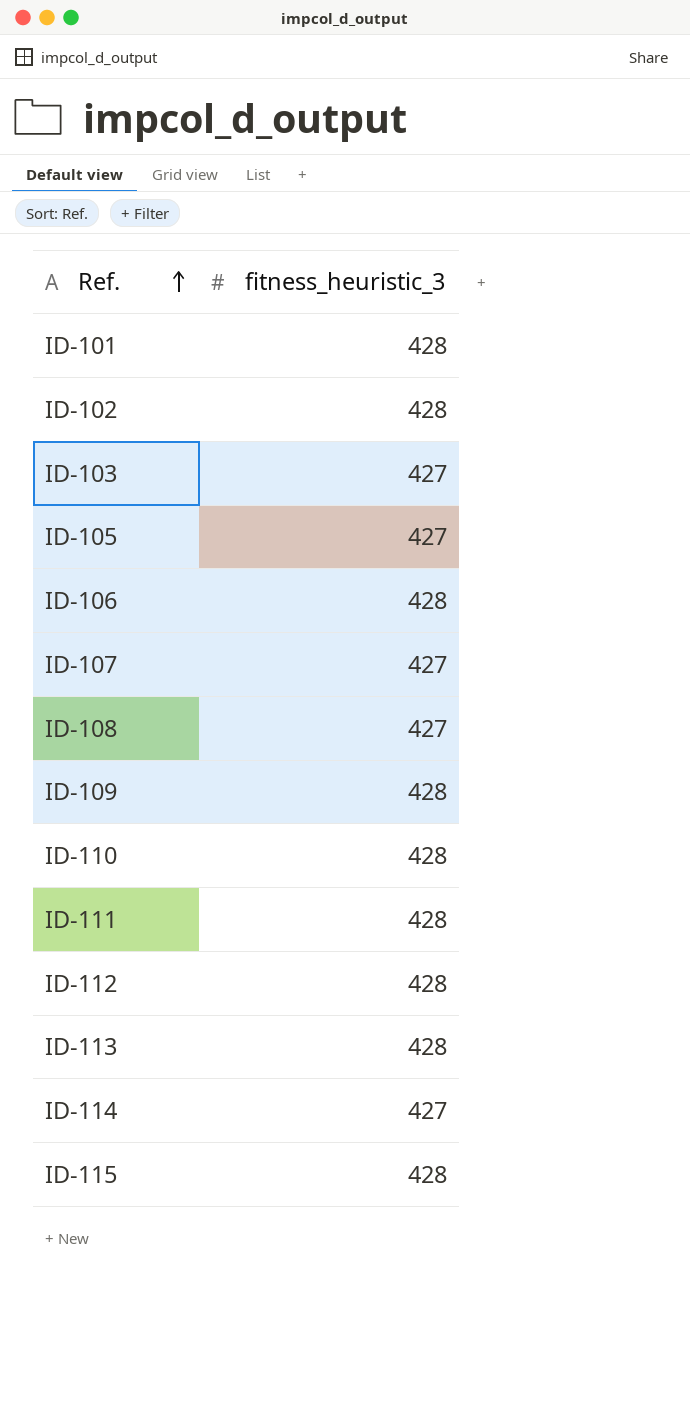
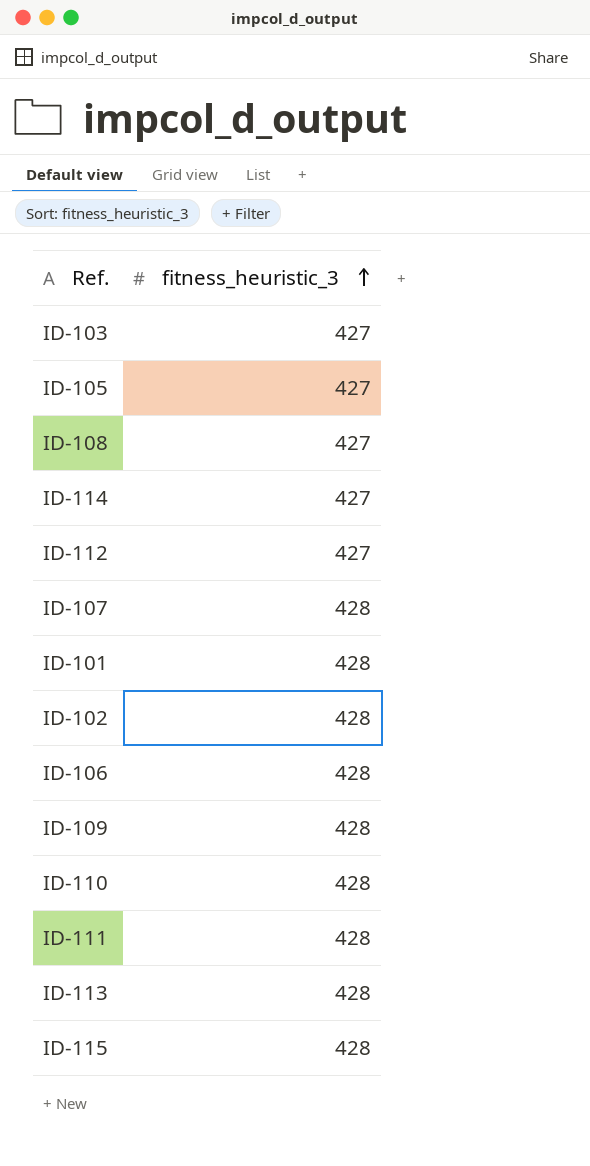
row order: Ref. ascending -> fitness_heuristic_3 ascending
ID-112 | fitness_heuristic_3: 428 -> 427
ID-107 | fitness_heuristic_3: 427 -> 428

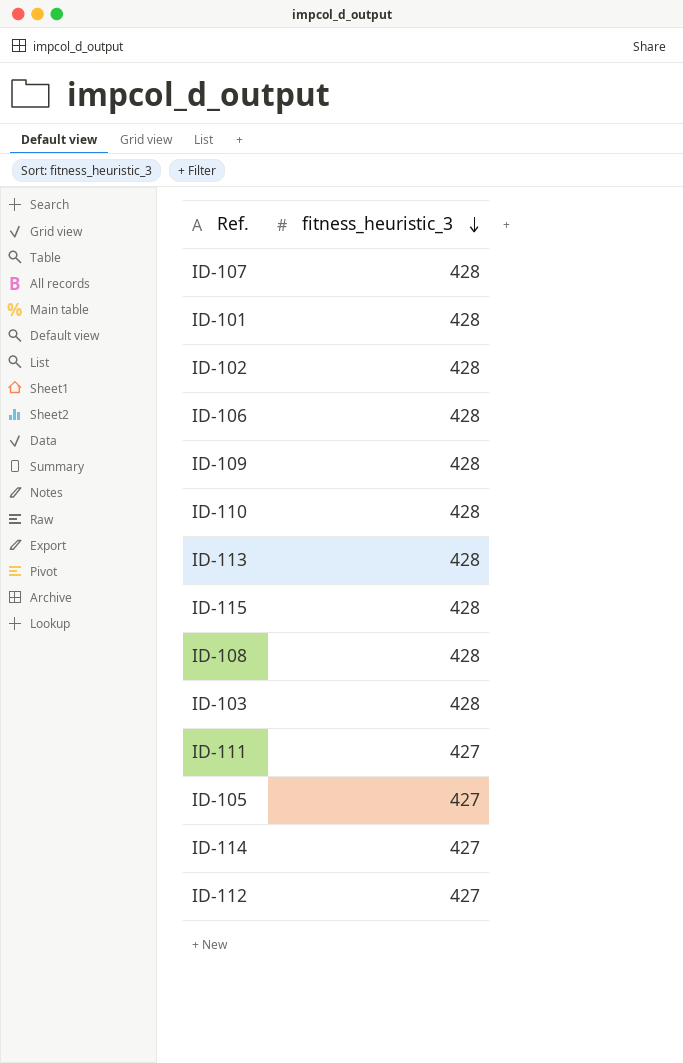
row order: fitness_heuristic_3 ascending -> fitness_heuristic_3 descending
ID-108 | fitness_heuristic_3: 427 -> 428
ID-103 | fitness_heuristic_3: 427 -> 428
ID-111 | fitness_heuristic_3: 428 -> 427

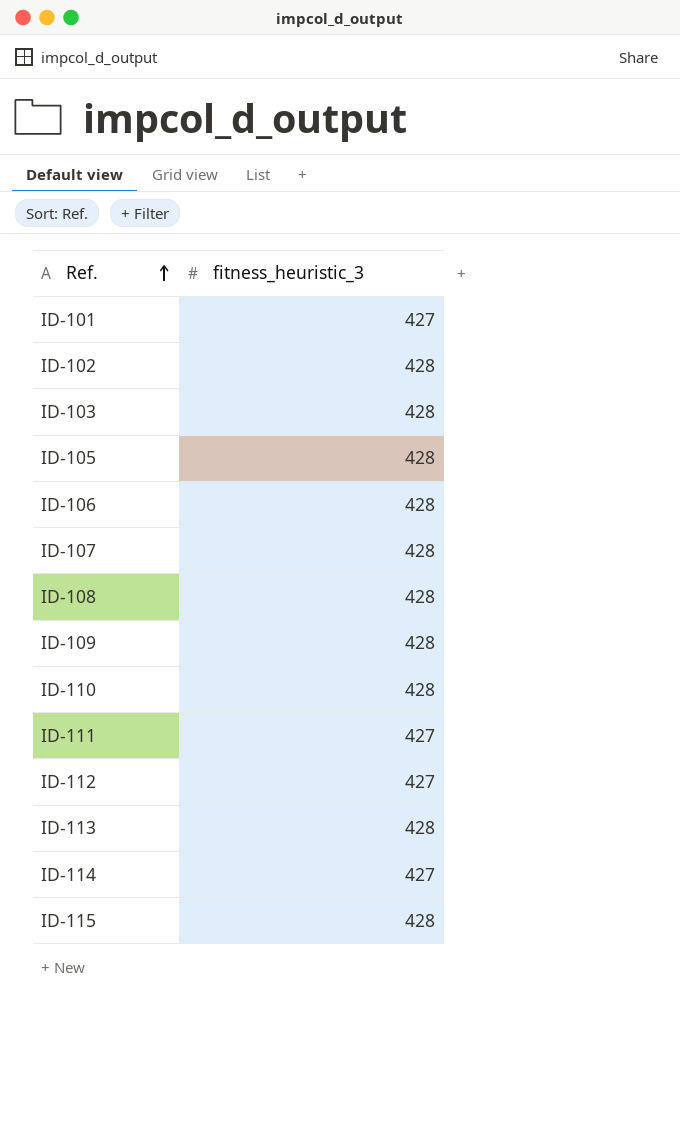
row order: fitness_heuristic_3 descending -> Ref. ascending
ID-101 | fitness_heuristic_3: 428 -> 427
ID-105 | fitness_heuristic_3: 427 -> 428

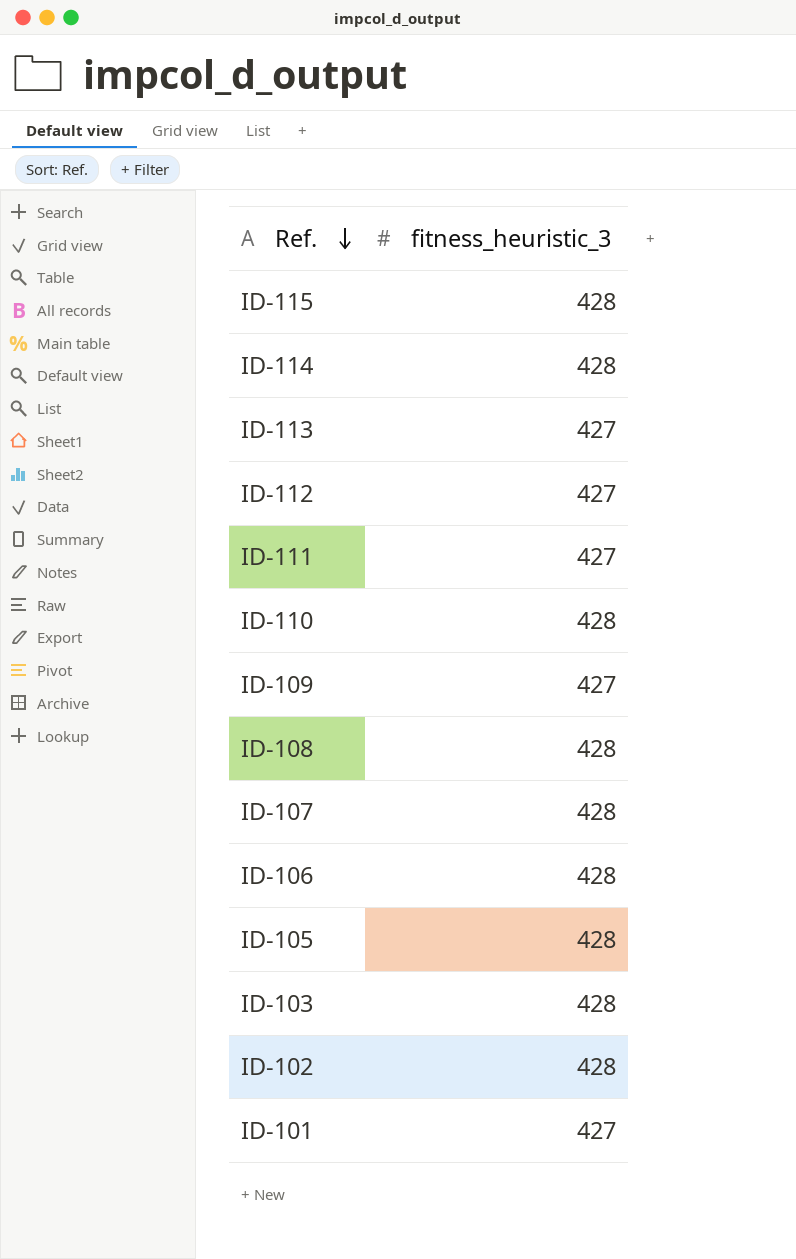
row order: Ref. ascending -> Ref. descending
ID-114 | fitness_heuristic_3: 427 -> 428
ID-113 | fitness_heuristic_3: 428 -> 427
ID-109 | fitness_heuristic_3: 428 -> 427

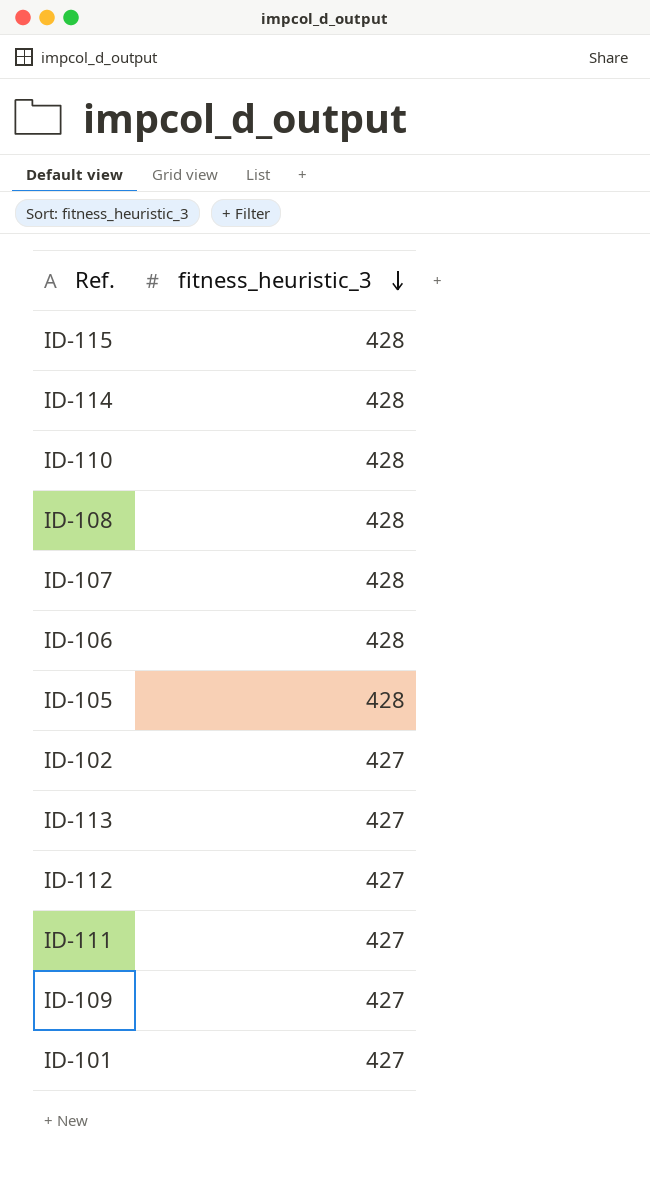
row order: Ref. descending -> fitness_heuristic_3 descending
row ID-103: 428 -> none
ID-102 | fitness_heuristic_3: 428 -> 427

